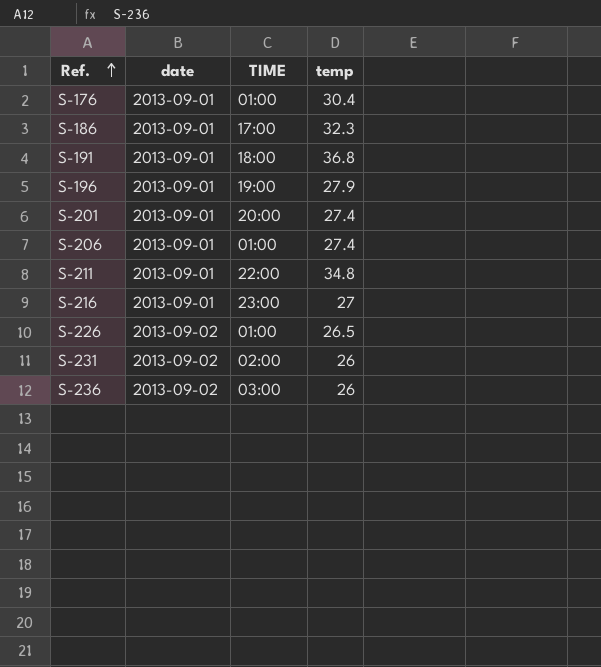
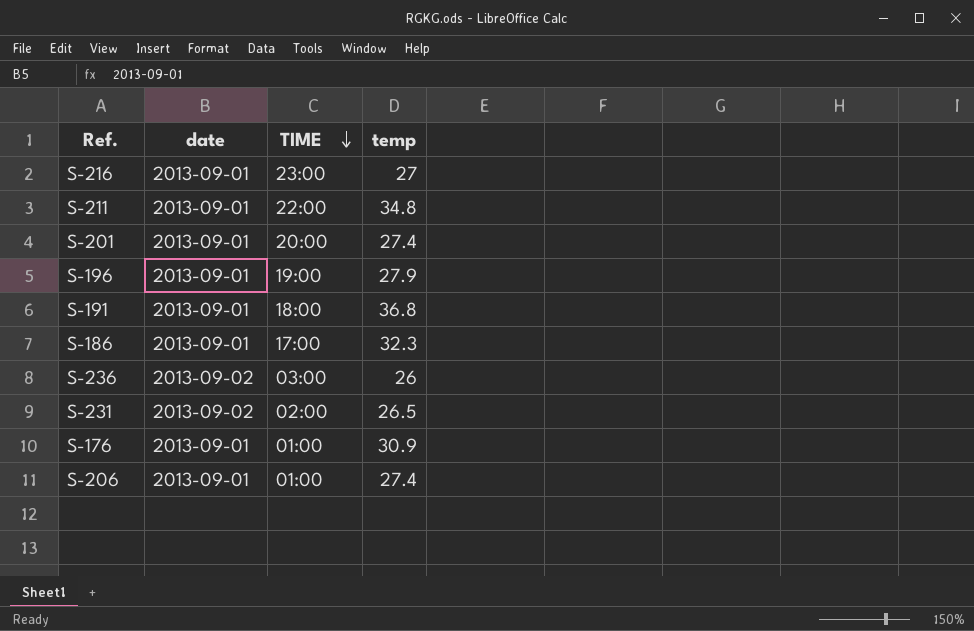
row order: Ref. ascending -> TIME descending
row S-226: 2013-09-02 | 01:00 | 26.5 -> none
S-231 | temp: 26 -> 26.5
S-176 | temp: 30.4 -> 30.9

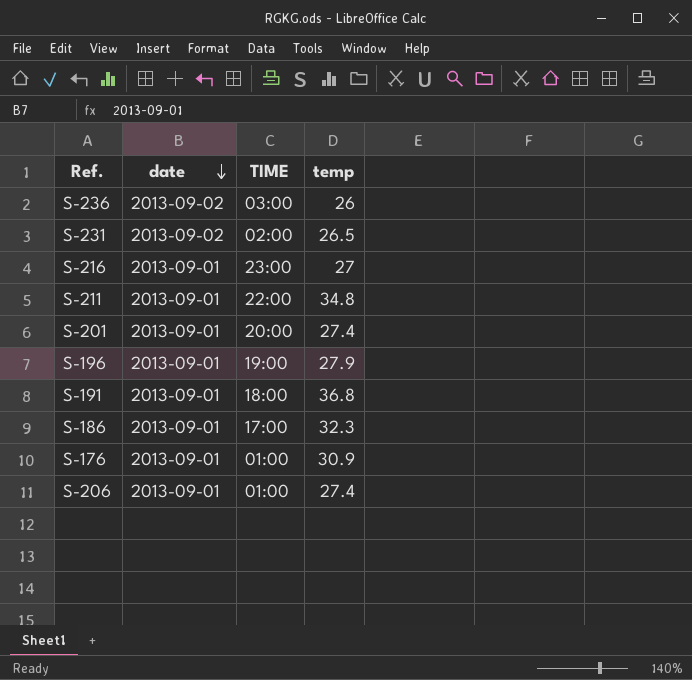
row order: TIME descending -> date descending

